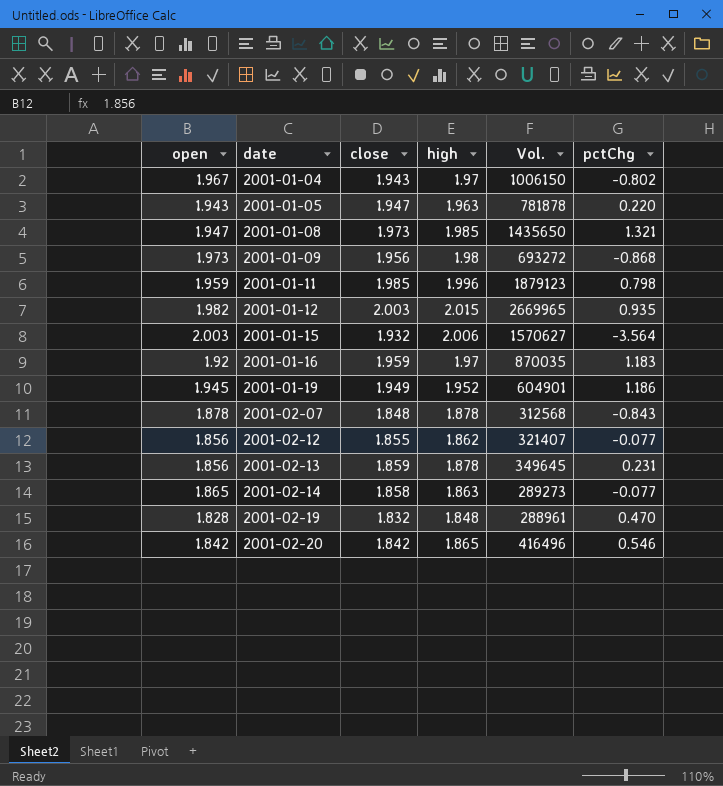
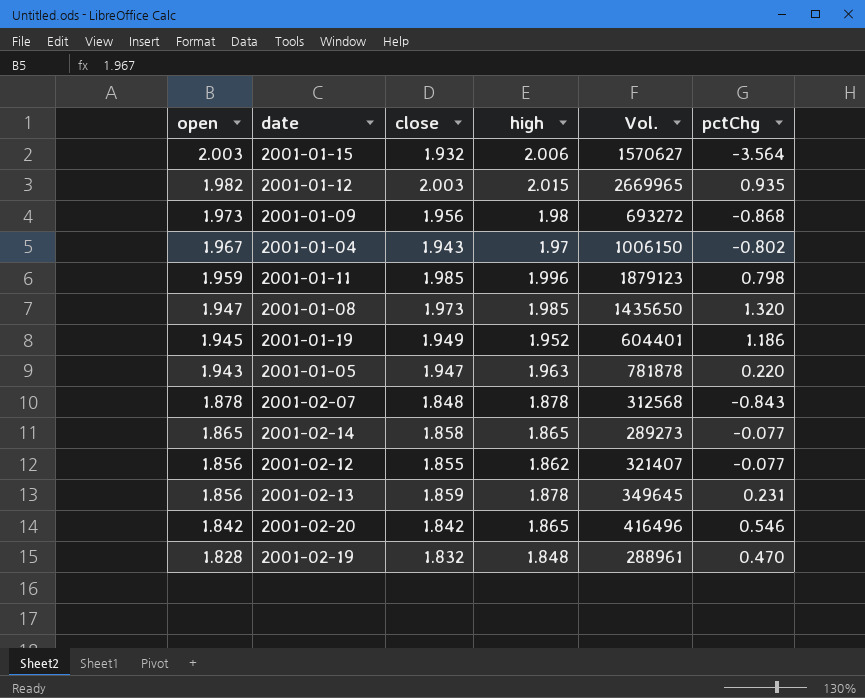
row order: date ascending -> open descending
row 2001-01-16: 1.92 | 1.959 | 1.97 | 870035 | 1.183 -> none
2001-01-08 | pctChg: 1.321 -> 1.320
2001-01-19 | Vol.: 604901 -> 604401
2001-02-14 | high: 1.863 -> 1.865

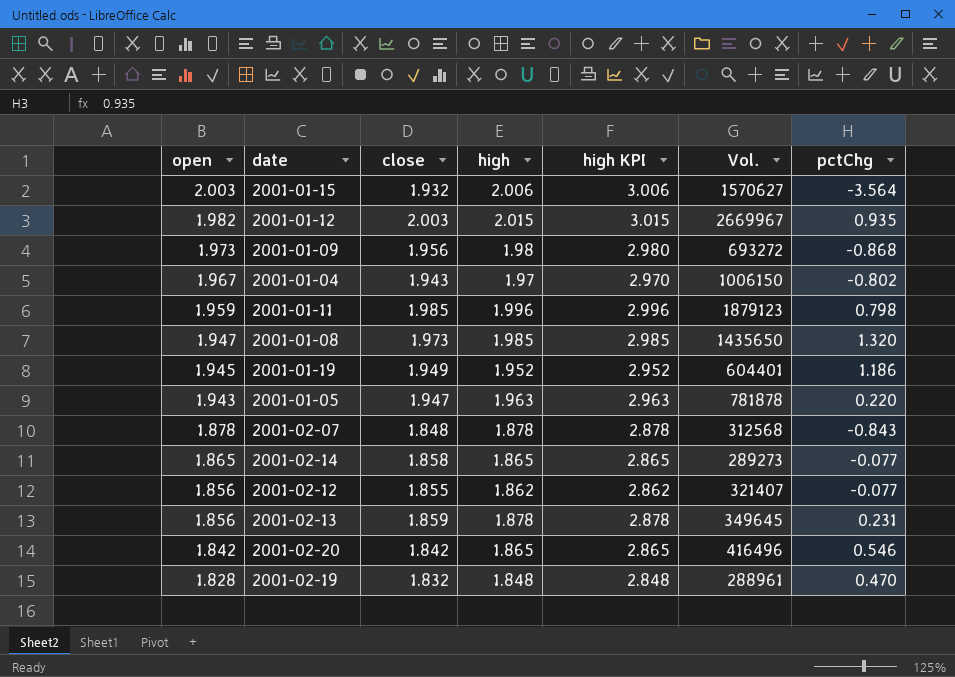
column high KPI | formula: none -> [high] + 1
2001-01-12 | Vol.: 2669965 -> 2669967

